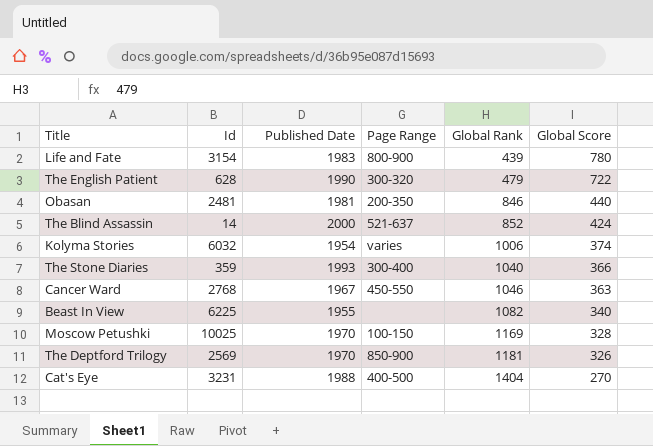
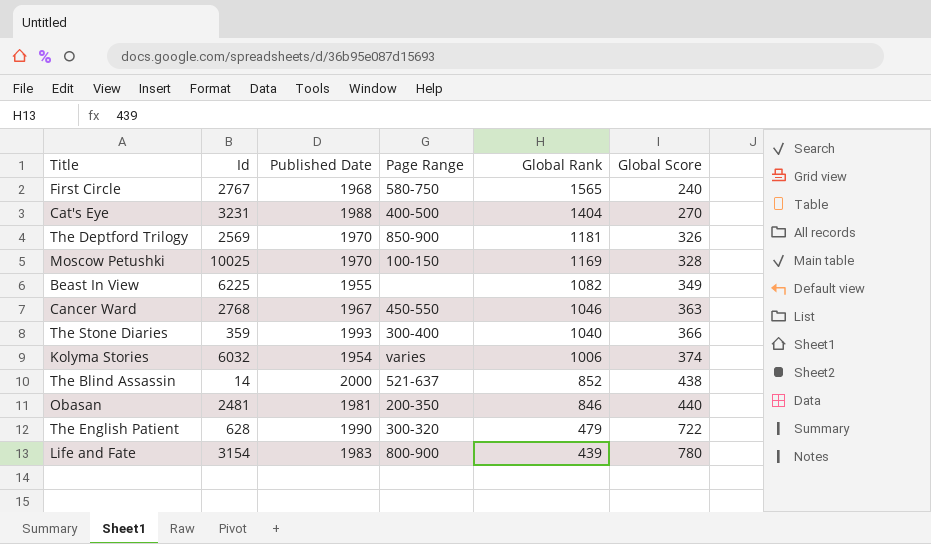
row order: Global Rank ascending -> Global Rank descending
row First Circle: none -> 2767 | 1968 | 580-750 | 1565 | 240
Beast In View | Global Score: 340 -> 349
The Blind Assassin | Global Score: 424 -> 438

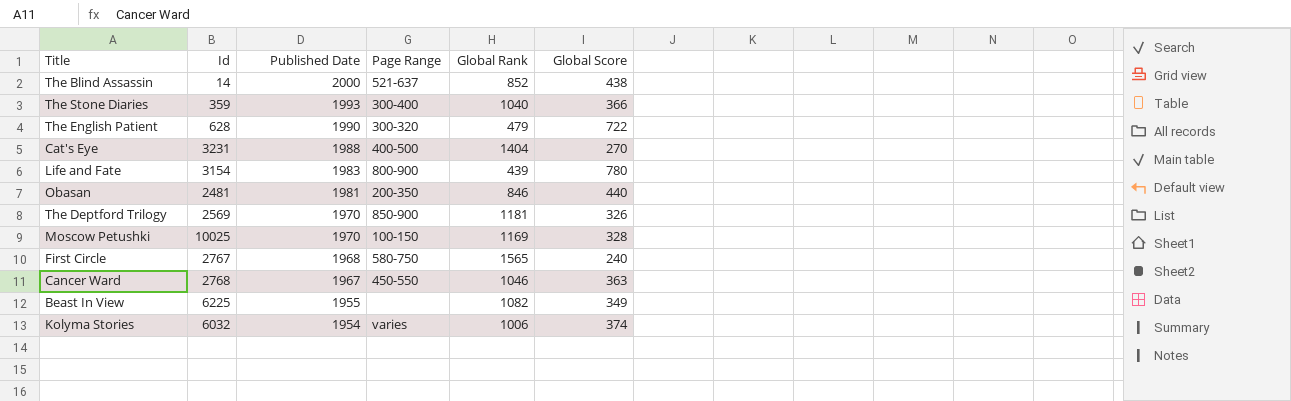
row order: Global Rank descending -> Published Date descending

